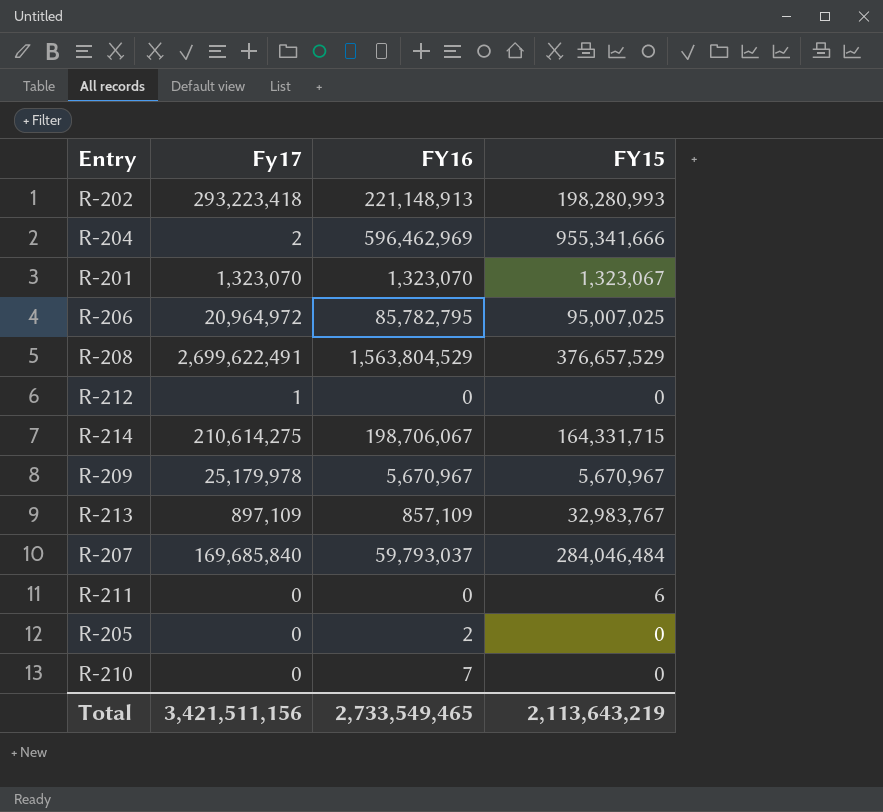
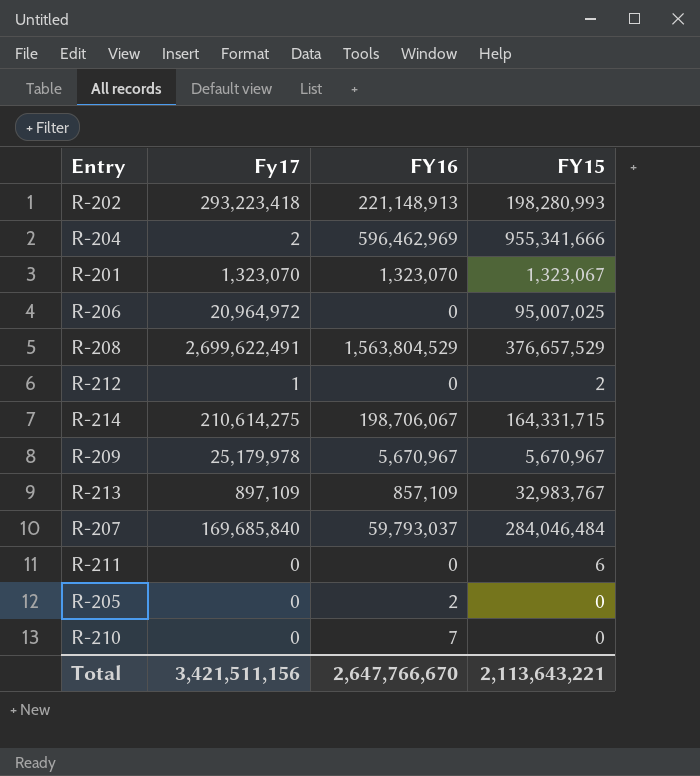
R-206 | FY16: 85,782,795 -> 0
R-212 | FY15: 0 -> 2
Total | FY16: 2,733,549,465 -> 2,647,766,670
Total | FY15: 2,113,643,219 -> 2,113,643,221

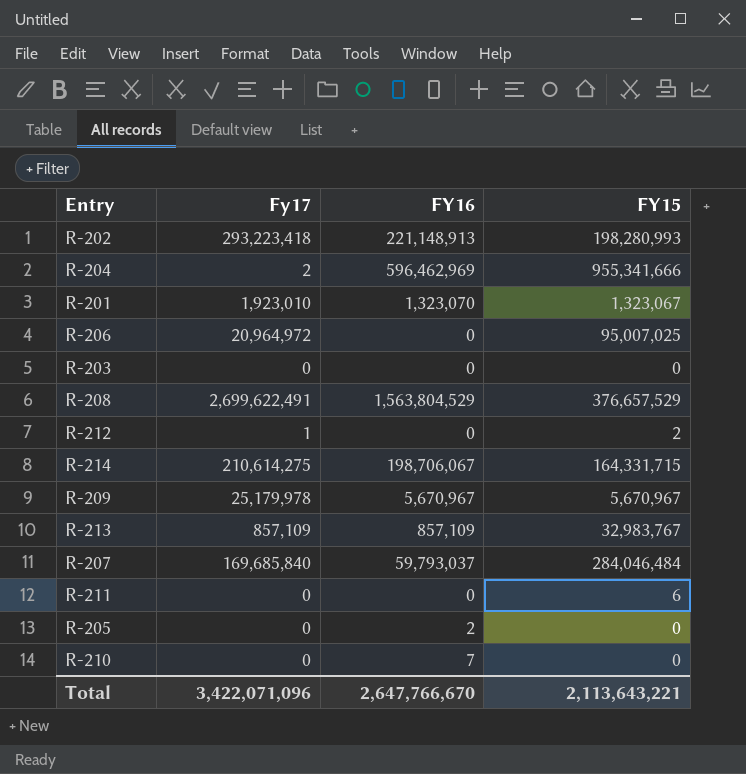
R-201 | Fy17: 1,323,070 -> 1,923,010
row R-203: none -> 0 | 0 | 0
R-213 | Fy17: 897,109 -> 857,109
Total | Fy17: 3,421,511,156 -> 3,422,071,096

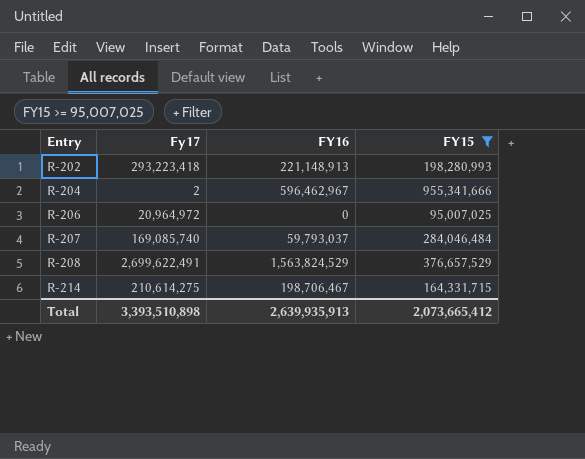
filter: none -> FY15 >= 95,007,025
row order: none -> Entry ascending
R-204 | FY16: 596,462,969 -> 596,462,967
R-207 | Fy17: 169,685,840 -> 169,085,740
R-208 | FY16: 1,563,804,529 -> 1,563,824,529
R-214 | FY16: 198,706,067 -> 198,706,467
Total | Fy17: 3,422,071,096 -> 3,393,510,898
Total | FY16: 2,647,766,670 -> 2,639,935,913
Total | FY15: 2,113,643,221 -> 2,073,665,412

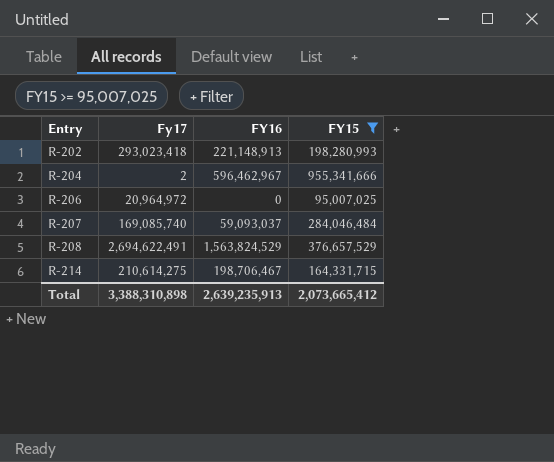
R-202 | Fy17: 293,223,418 -> 293,023,418
R-207 | FY16: 59,793,037 -> 59,093,037
R-208 | Fy17: 2,699,622,491 -> 2,694,622,491
Total | Fy17: 3,393,510,898 -> 3,388,310,898
Total | FY16: 2,639,935,913 -> 2,639,235,913

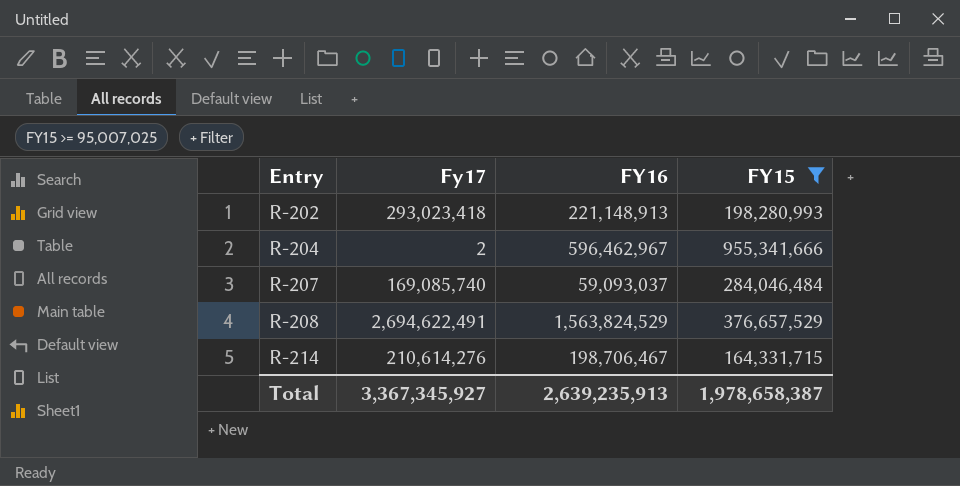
row R-206: 20,964,972 | 0 | 95,007,025 -> none
R-214 | Fy17: 210,614,275 -> 210,614,276
Total | Fy17: 3,388,310,898 -> 3,367,345,927
Total | FY15: 2,073,665,412 -> 1,978,658,387

